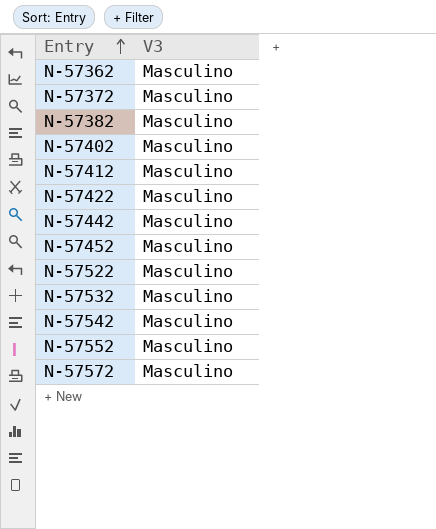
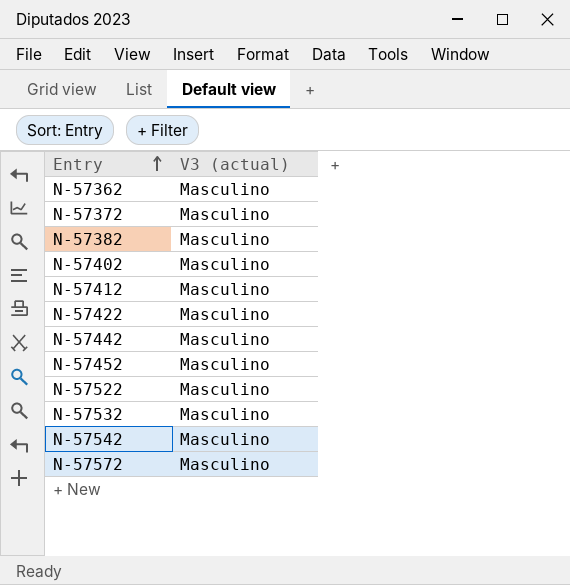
column name: V3 -> V3 (actual)
row N-57552: Masculino -> none

